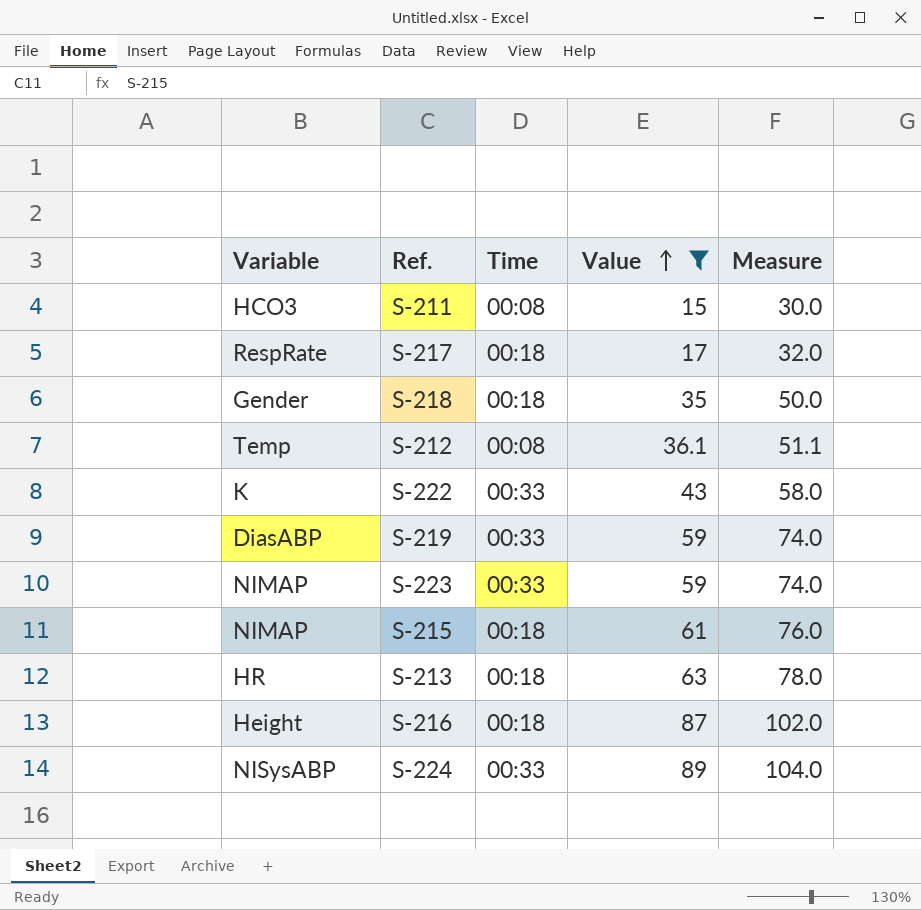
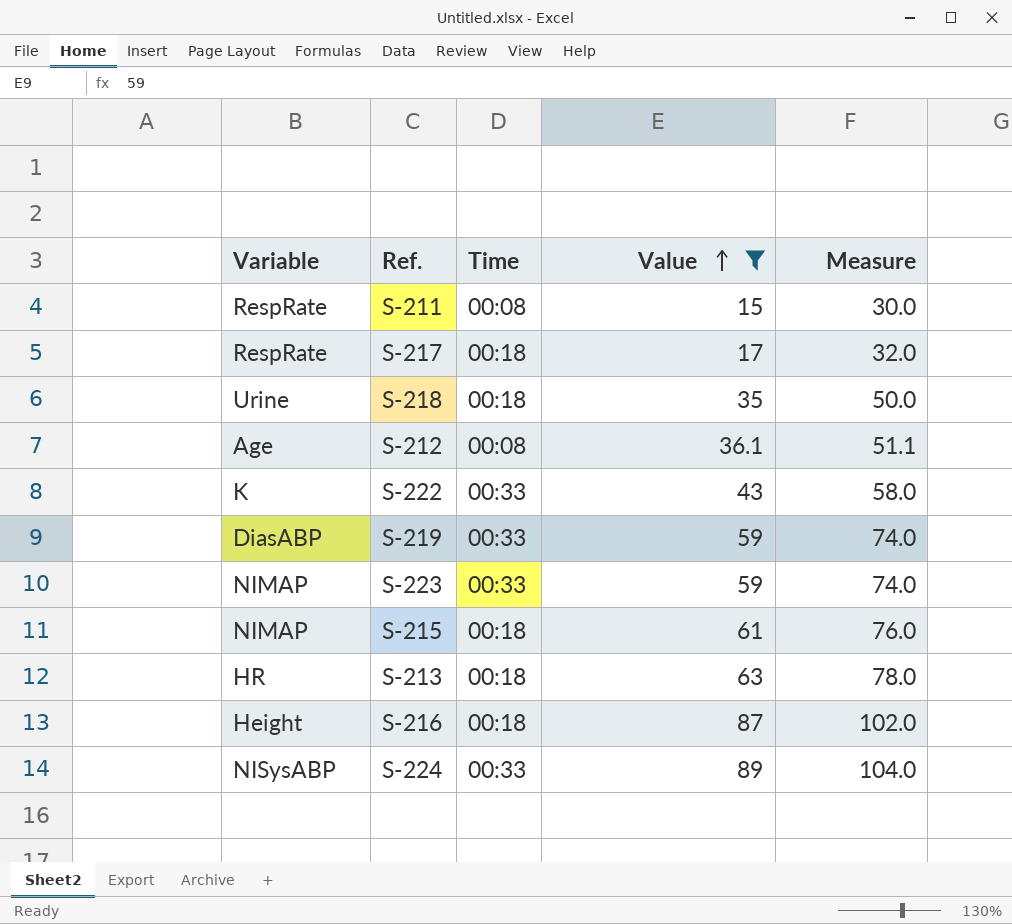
S-211 | Variable: HCO3 -> RespRate
S-218 | Variable: Gender -> Urine
S-212 | Variable: Temp -> Age

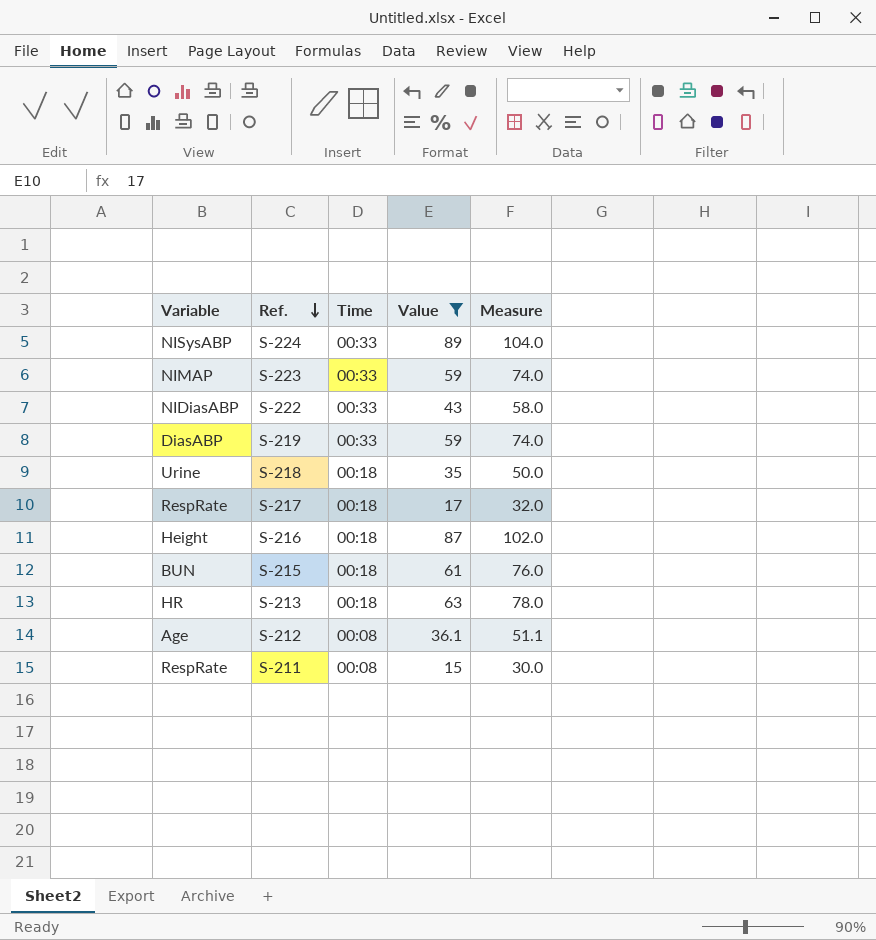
row order: Value ascending -> Ref. descending
S-222 | Variable: K -> NIDiasABP
S-215 | Variable: NIMAP -> BUN

